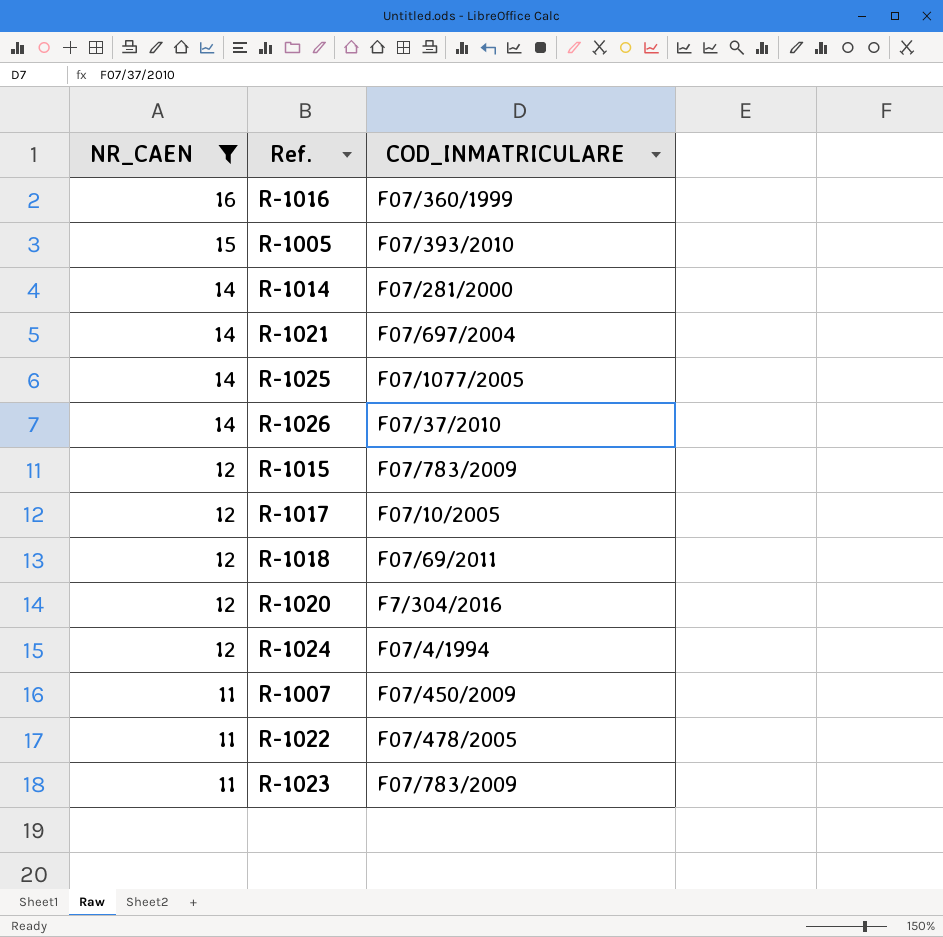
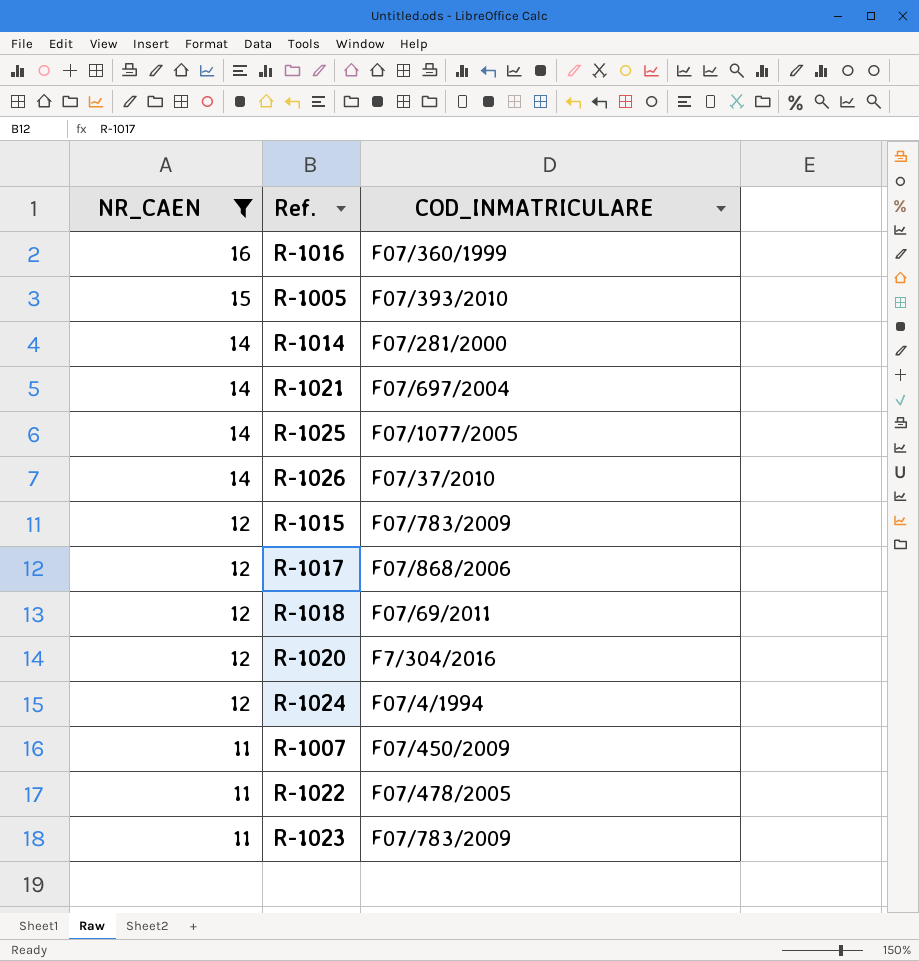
R-1017 | COD_INMATRICULARE: F07/10/2005 -> F07/868/2006

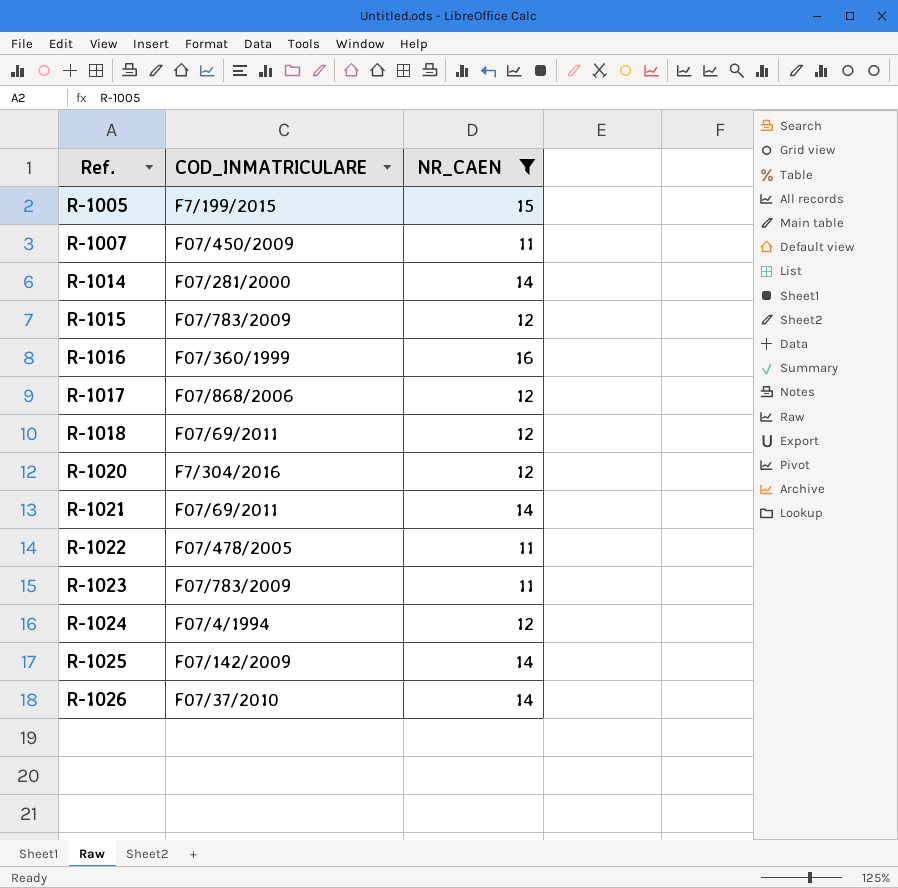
row order: NR_CAEN descending -> Ref. ascending
column NR_CAEN | position: 1 -> 3
R-1005 | COD_INMATRICULARE: F07/393/2010 -> F7/199/2015
R-1021 | COD_INMATRICULARE: F07/697/2004 -> F07/69/2011
R-1025 | COD_INMATRICULARE: F07/1077/2005 -> F07/142/2009

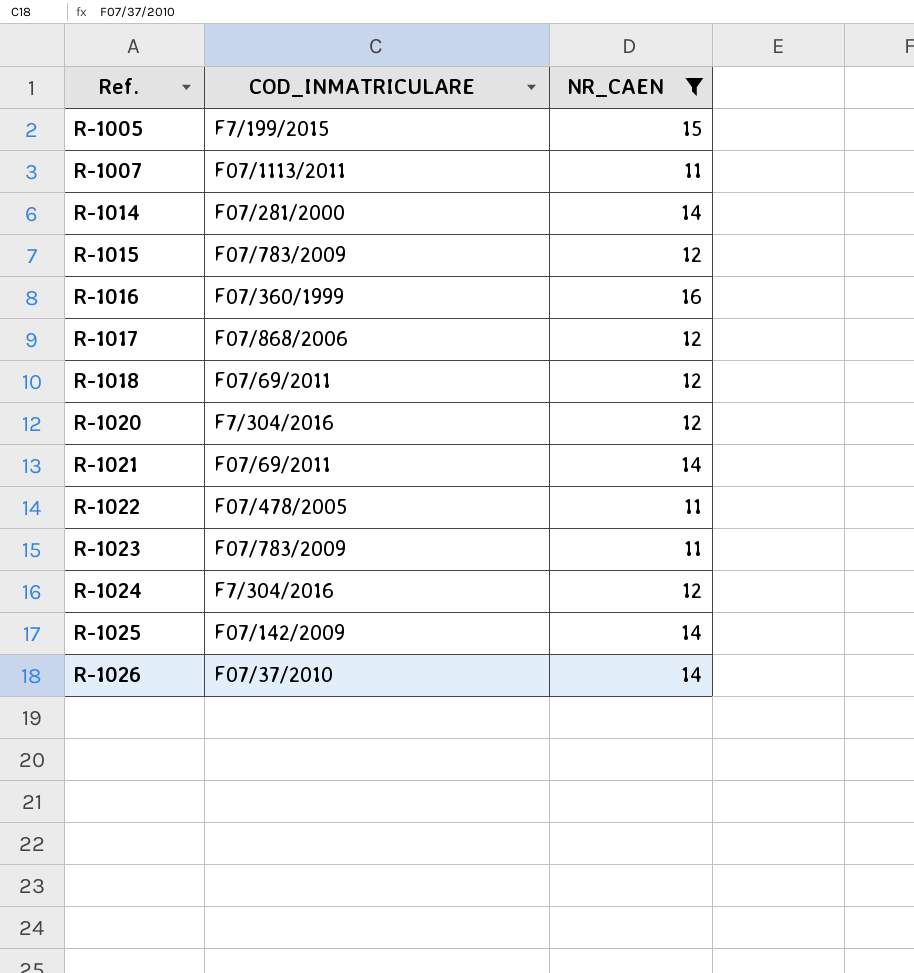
R-1007 | COD_INMATRICULARE: F07/450/2009 -> F07/1113/2011
R-1024 | COD_INMATRICULARE: F07/4/1994 -> F7/304/2016

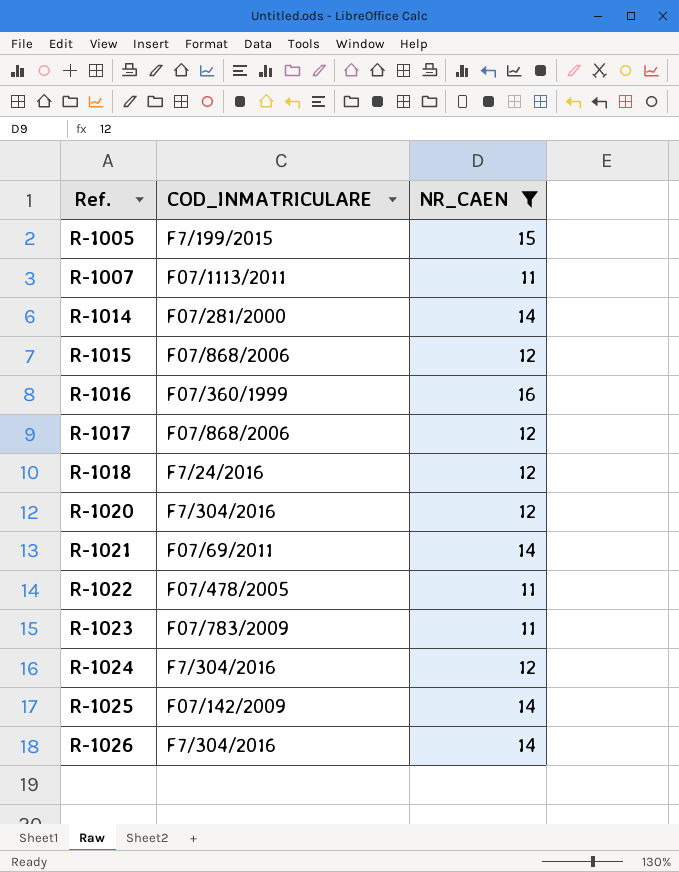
R-1015 | COD_INMATRICULARE: F07/783/2009 -> F07/868/2006
R-1018 | COD_INMATRICULARE: F07/69/2011 -> F7/24/2016
R-1026 | COD_INMATRICULARE: F07/37/2010 -> F7/304/2016

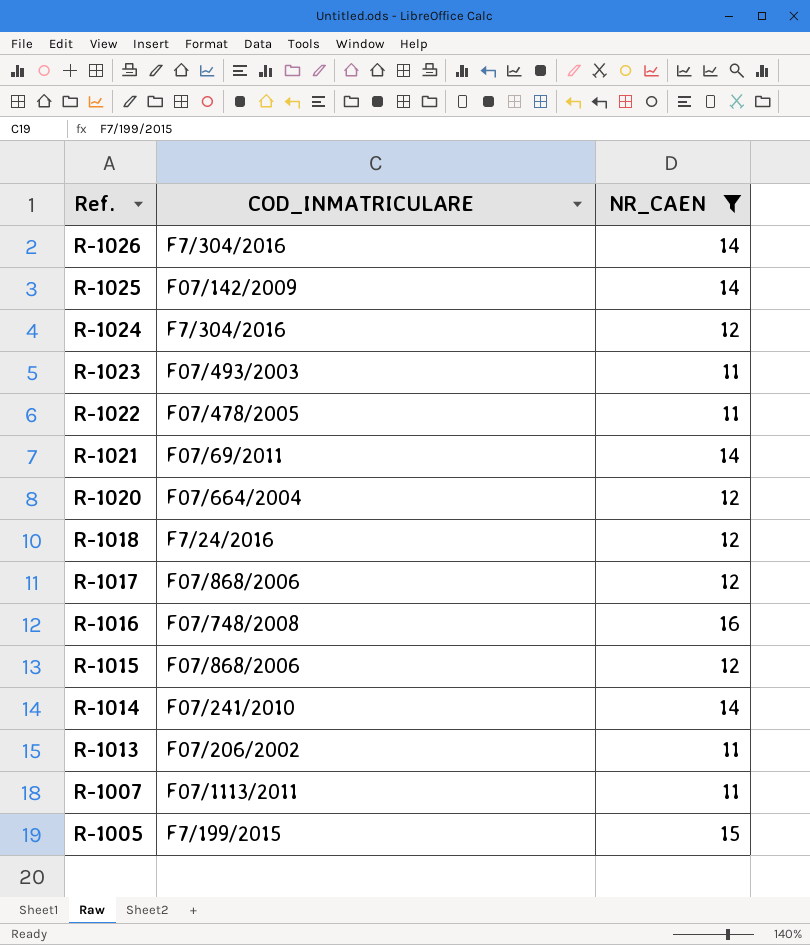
row order: Ref. ascending -> Ref. descending
R-1023 | COD_INMATRICULARE: F07/783/2009 -> F07/493/2003
R-1020 | COD_INMATRICULARE: F7/304/2016 -> F07/664/2004
R-1016 | COD_INMATRICULARE: F07/360/1999 -> F07/748/2008
R-1014 | COD_INMATRICULARE: F07/281/2000 -> F07/241/2010
row R-1013: none -> F07/206/2002 | 11

